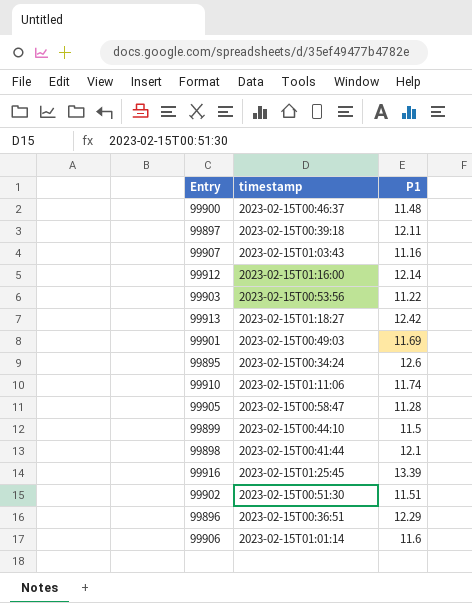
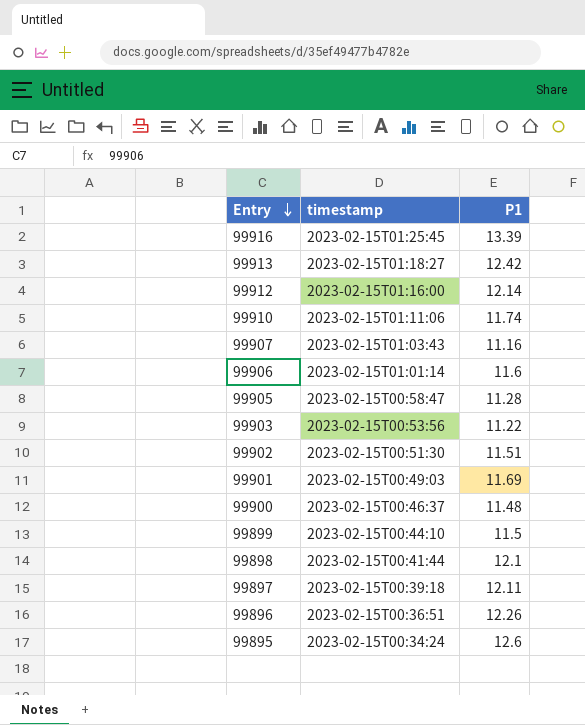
row order: none -> Entry descending
99896 | P1: 12.29 -> 12.26

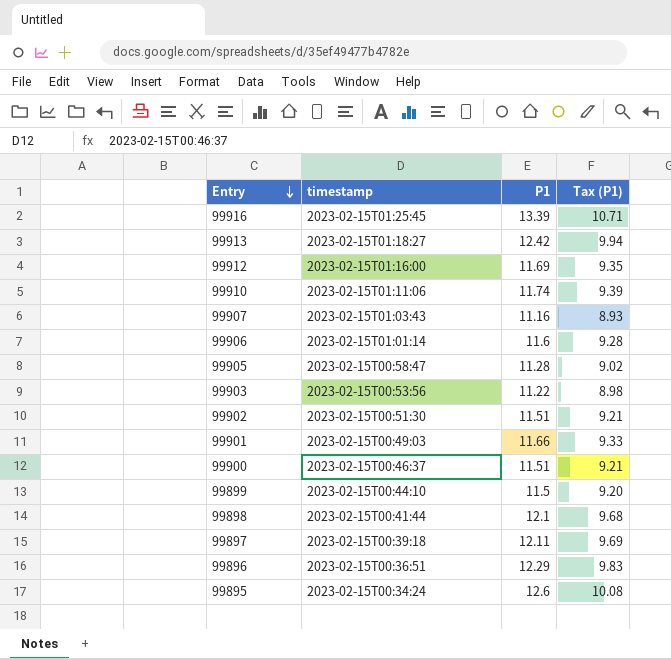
column Tax (P1) | formula: none -> [P1] * 0.8
99912 | P1: 12.14 -> 11.69
99901 | P1: 11.69 -> 11.66
99900 | P1: 11.48 -> 11.51
99896 | P1: 12.26 -> 12.29

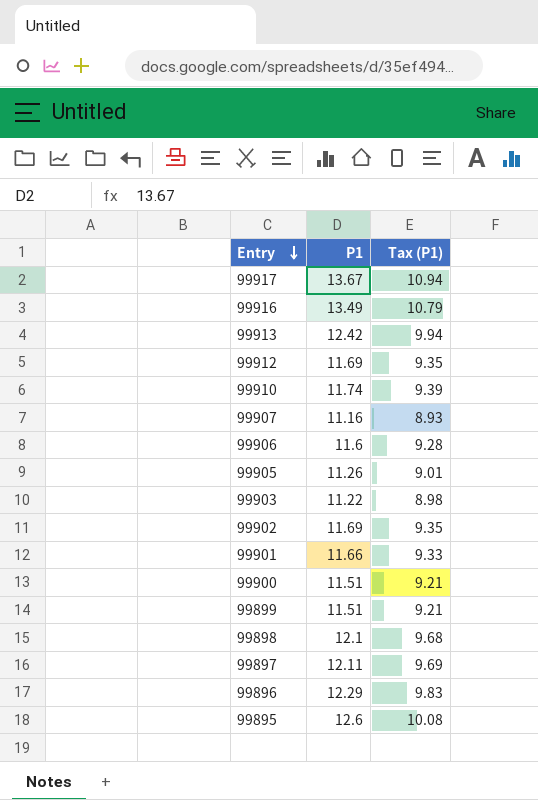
column timestamp | position: 2 -> none
row 99917: none -> 13.67 | 10.94
99916 | P1: 13.39 -> 13.49
99916 | Tax (P1): 10.71 -> 10.79
99905 | P1: 11.28 -> 11.26
99905 | Tax (P1): 9.02 -> 9.01
99902 | P1: 11.51 -> 11.69
99902 | Tax (P1): 9.21 -> 9.35
99899 | P1: 11.5 -> 11.51
99899 | Tax (P1): 9.20 -> 9.21

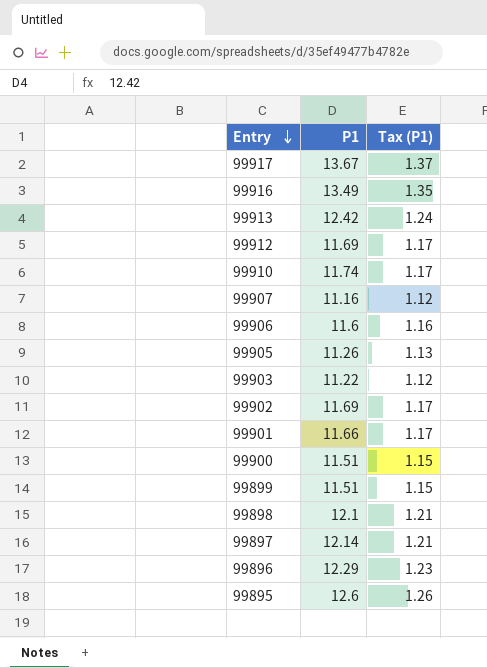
column Tax (P1) | formula: [P1] * 0.8 -> [P1] * 0.1
99897 | P1: 12.11 -> 12.14

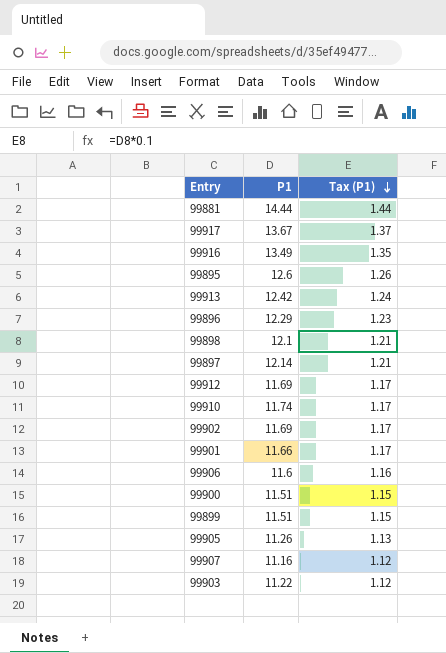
row order: Entry descending -> Tax (P1) descending
row 99881: none -> 14.44 | 1.44

